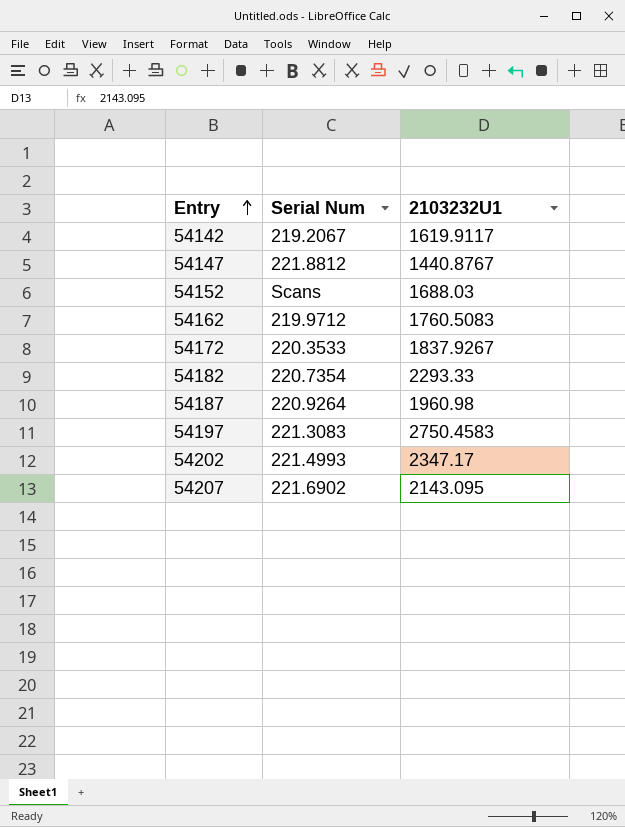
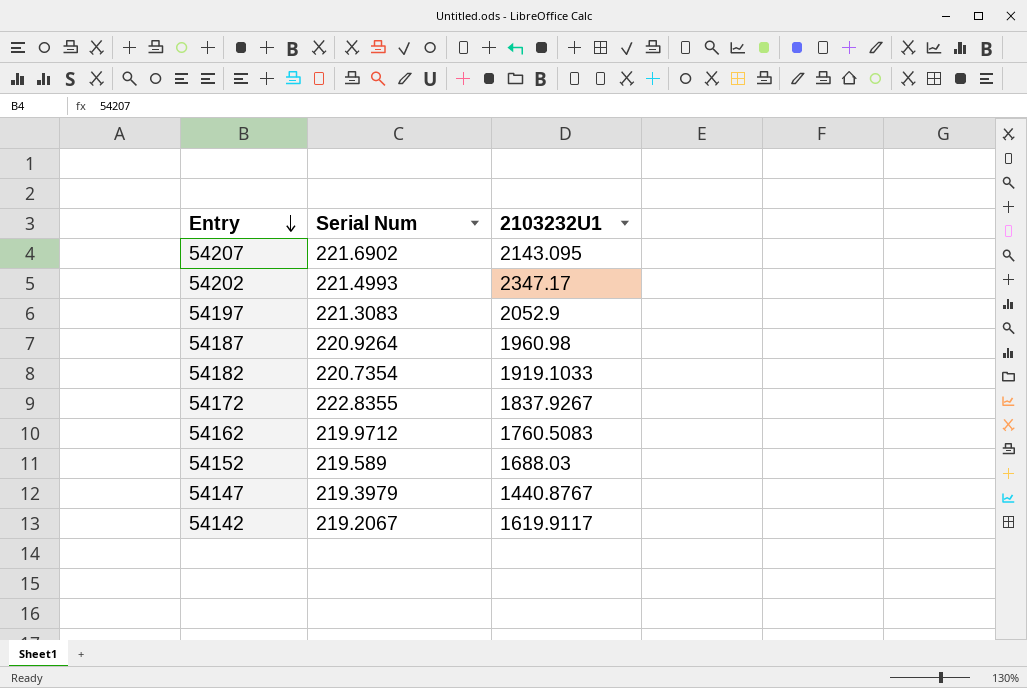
row order: Entry ascending -> Entry descending
54197 | 2103232U1: 2750.4583 -> 2052.9
54182 | 2103232U1: 2293.33 -> 1919.1033
54172 | Serial Num: 220.3533 -> 222.8355
54152 | Serial Num: Scans -> 219.589
54147 | Serial Num: 221.8812 -> 219.3979

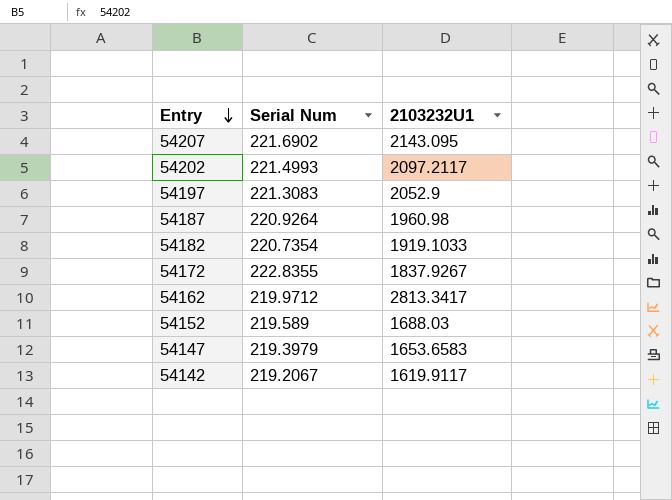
54202 | 2103232U1: 2347.17 -> 2097.2117
54162 | 2103232U1: 1760.5083 -> 2813.3417
54147 | 2103232U1: 1440.8767 -> 1653.6583

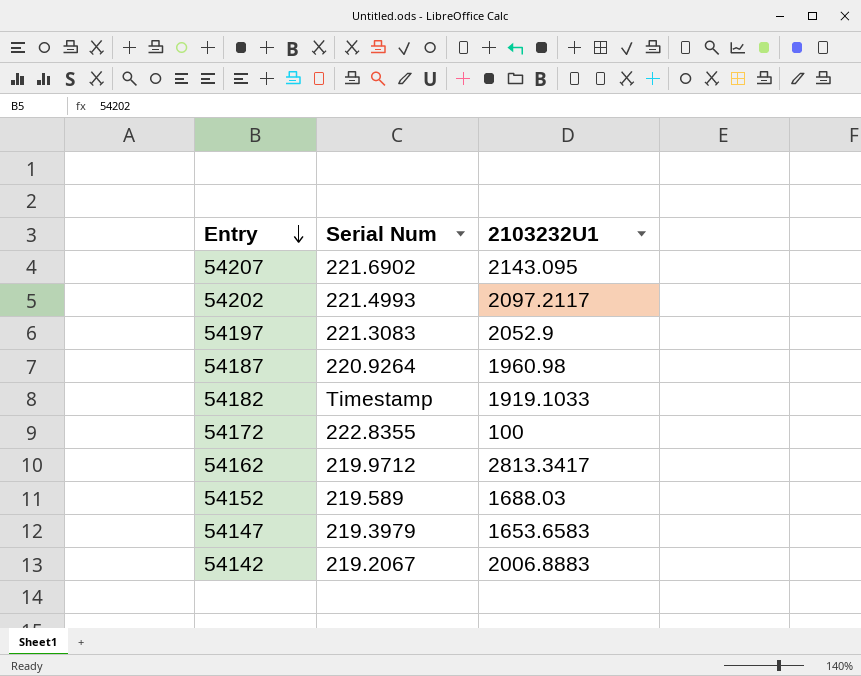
54182 | Serial Num: 220.7354 -> Timestamp
54172 | 2103232U1: 1837.9267 -> 100
54142 | 2103232U1: 1619.9117 -> 2006.8883

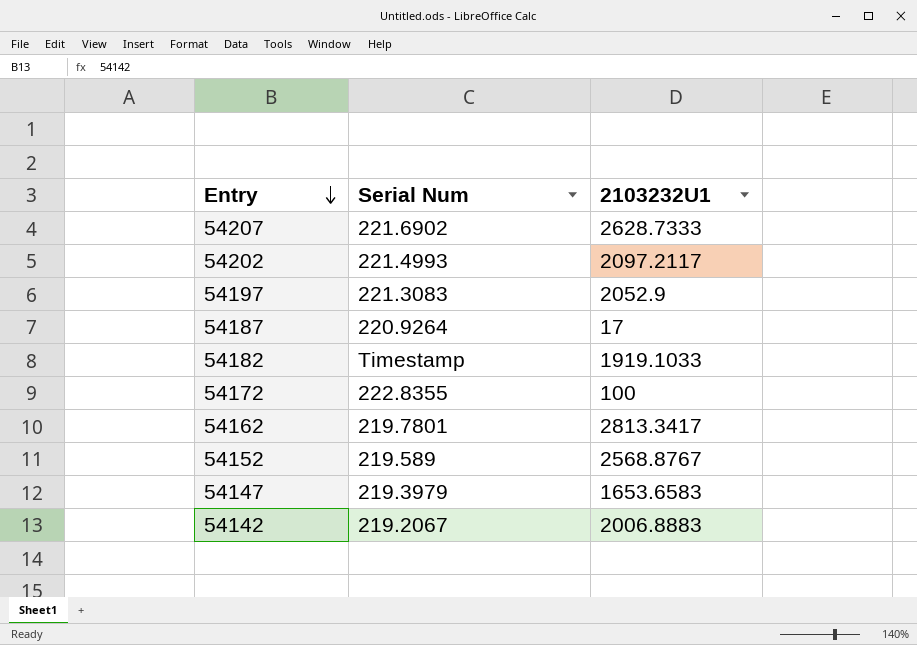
54207 | 2103232U1: 2143.095 -> 2628.7333
54187 | 2103232U1: 1960.98 -> 17
54162 | Serial Num: 219.9712 -> 219.7801
54152 | 2103232U1: 1688.03 -> 2568.8767

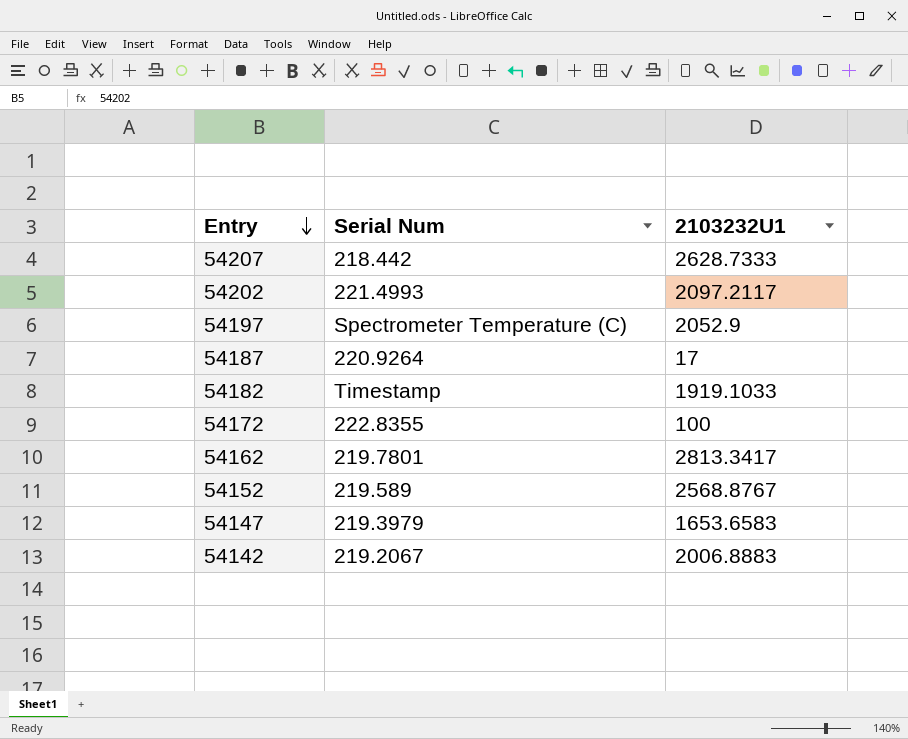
54207 | Serial Num: 221.6902 -> 218.442
54197 | Serial Num: 221.3083 -> Spectrometer Temperature (C)

